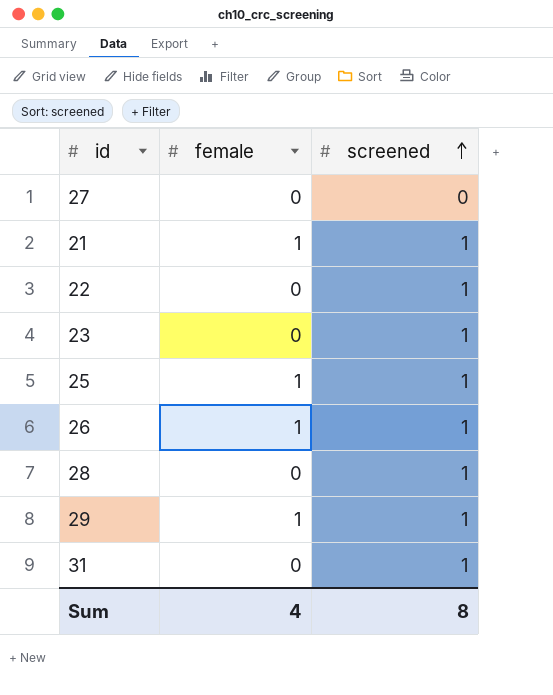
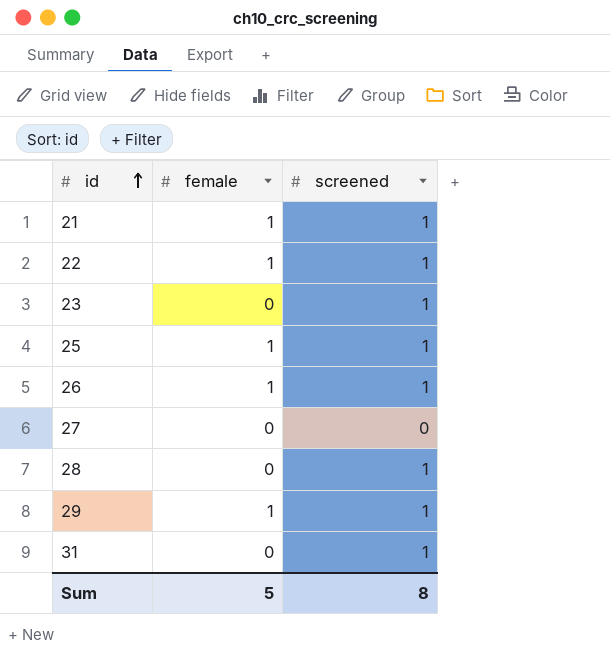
row order: screened ascending -> id ascending
22 | female: 0 -> 1
Sum | female: 4 -> 5

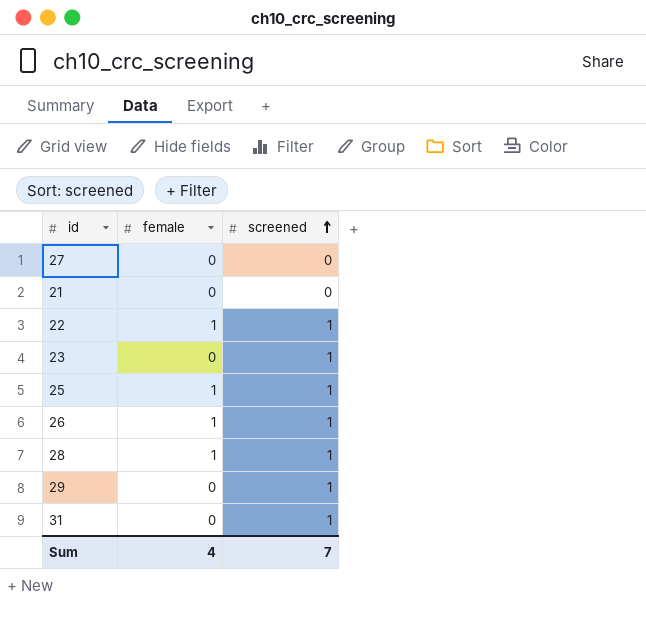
row order: id ascending -> screened ascending
21 | female: 1 -> 0
21 | screened: 1 -> 0
28 | female: 0 -> 1
29 | female: 1 -> 0
Sum | female: 5 -> 4
Sum | screened: 8 -> 7

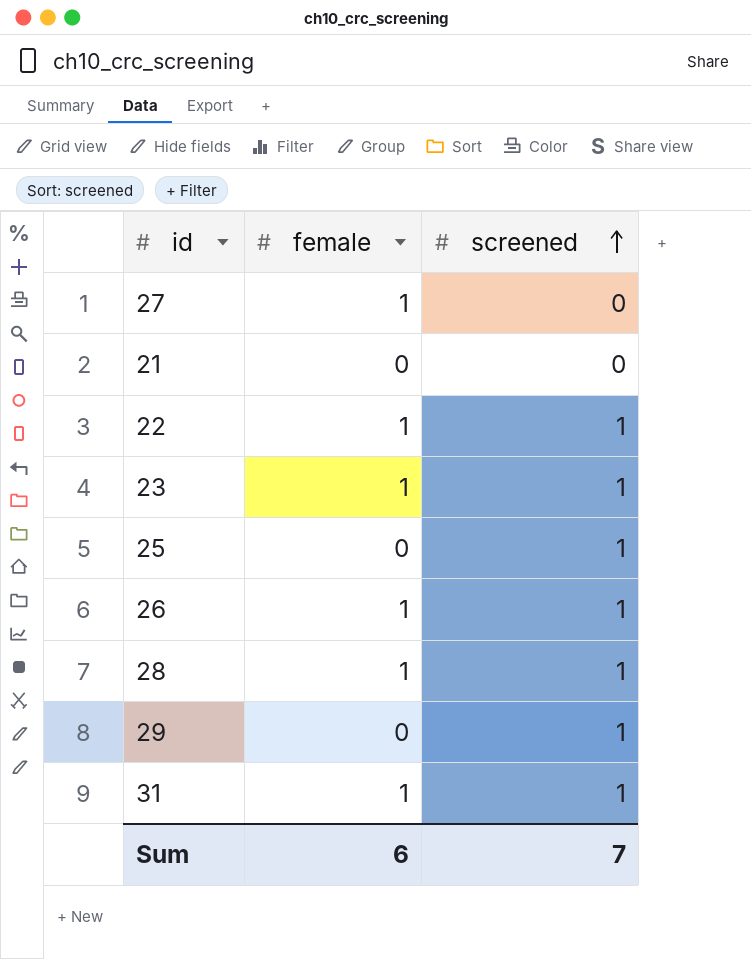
27 | female: 0 -> 1
23 | female: 0 -> 1
25 | female: 1 -> 0
31 | female: 0 -> 1
Sum | female: 4 -> 6

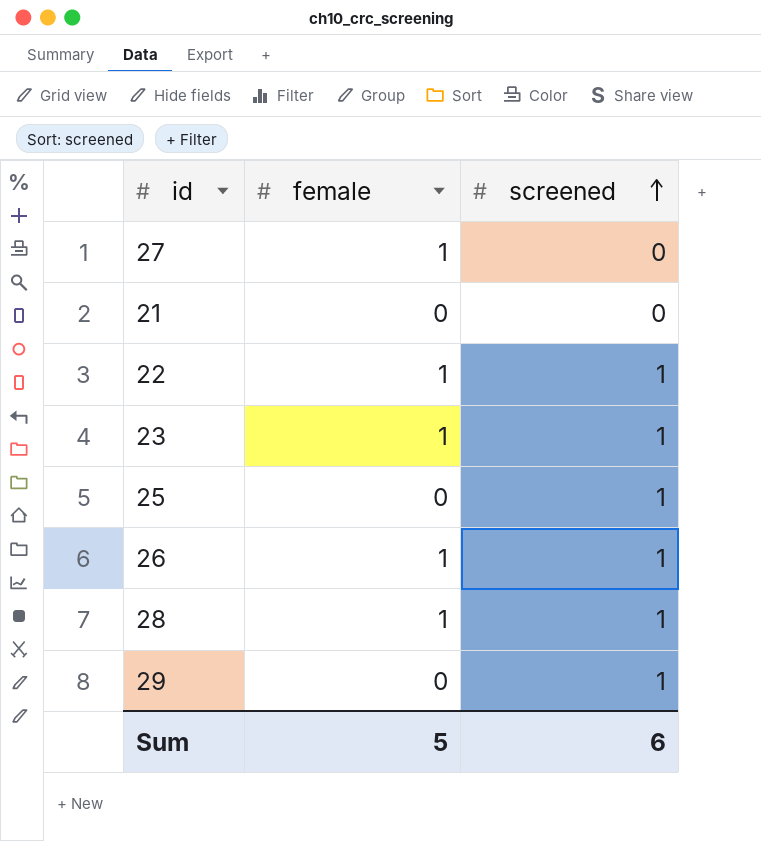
row 31: 1 | 1 -> none
Sum | female: 6 -> 5
Sum | screened: 7 -> 6

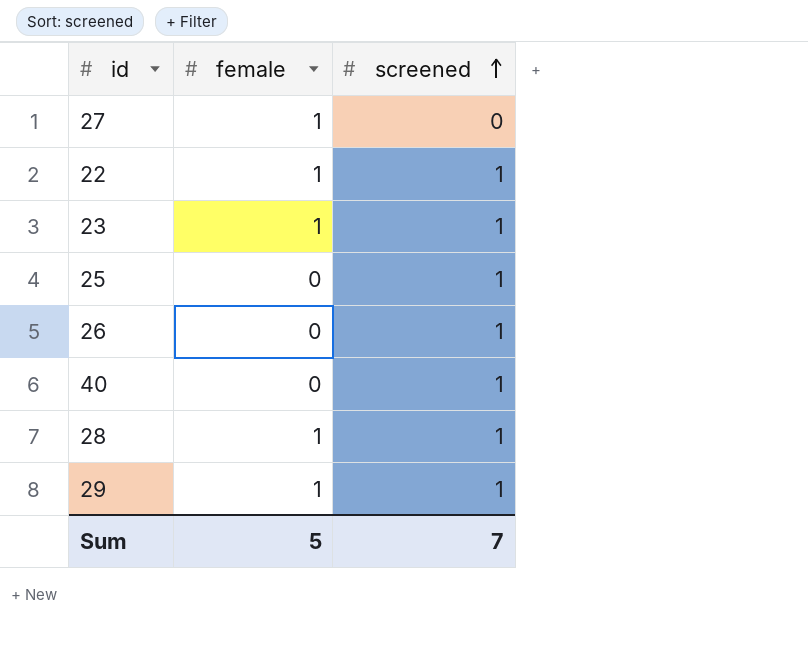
row 21: 0 | 0 -> none
26 | female: 1 -> 0
row 40: none -> 0 | 1
29 | female: 0 -> 1
Sum | screened: 6 -> 7

